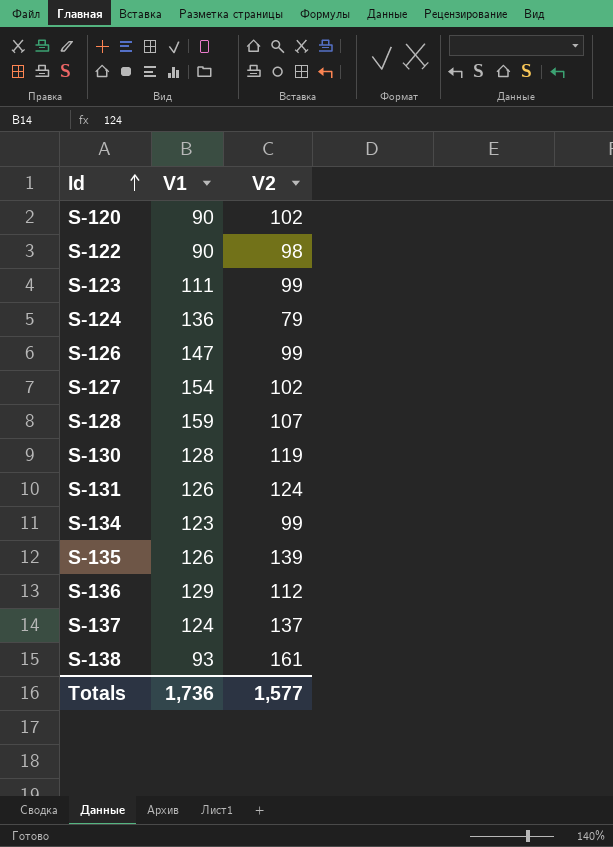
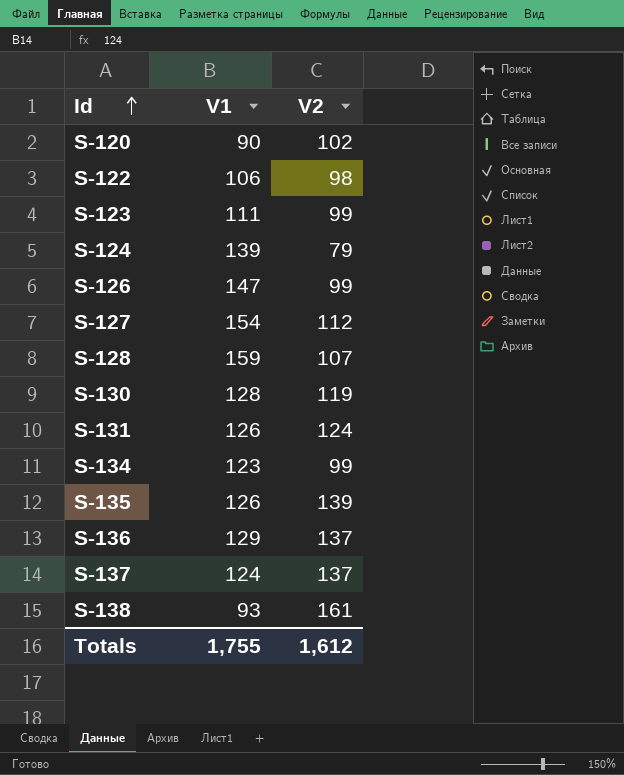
S-122 | V1: 90 -> 106
S-124 | V1: 136 -> 139
S-127 | V2: 102 -> 112
S-136 | V2: 112 -> 137
Totals | V1: 1,736 -> 1,755
Totals | V2: 1,577 -> 1,612

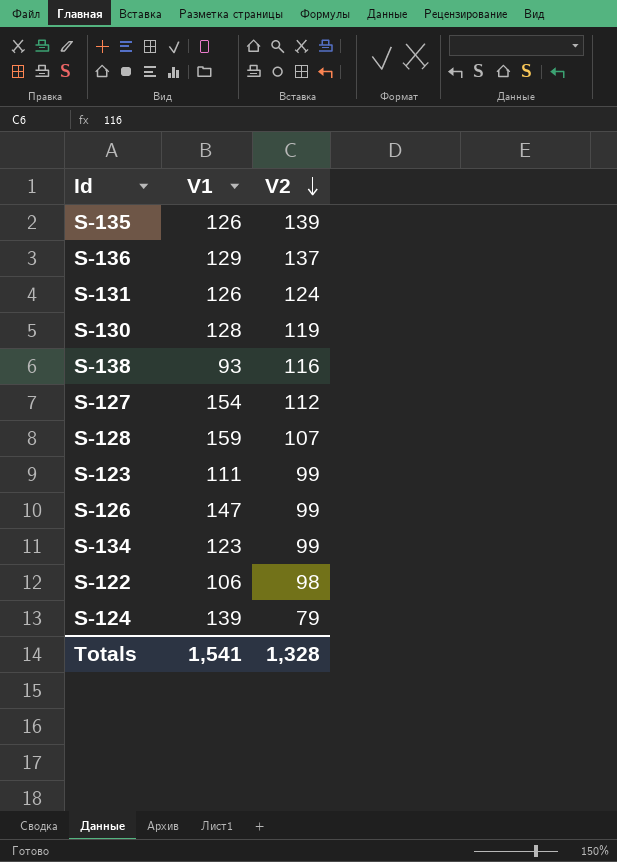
row order: Id ascending -> V2 descending
row S-120: 90 | 102 -> none
row S-137: 124 | 137 -> none
S-138 | V2: 161 -> 116
Totals | V1: 1,755 -> 1,541
Totals | V2: 1,612 -> 1,328

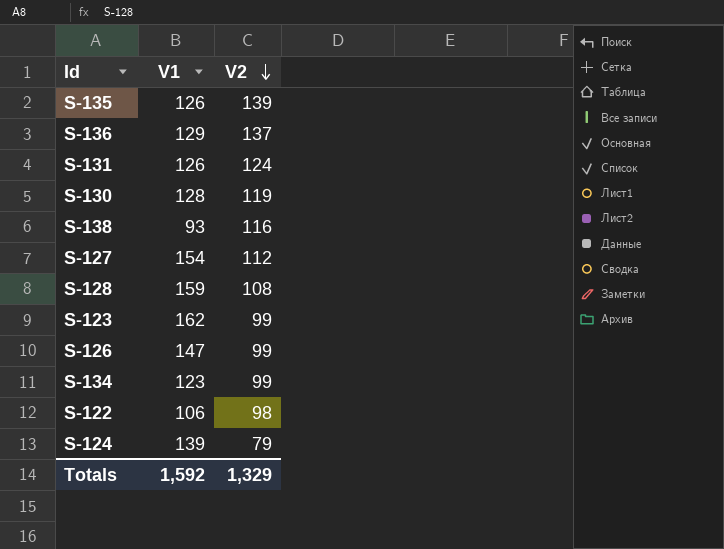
S-128 | V2: 107 -> 108
S-123 | V1: 111 -> 162
Totals | V1: 1,541 -> 1,592
Totals | V2: 1,328 -> 1,329

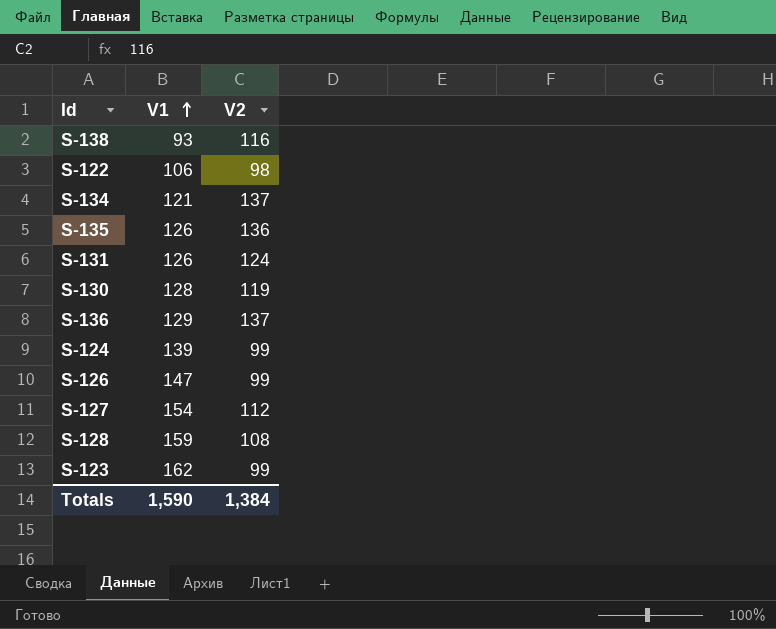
row order: V2 descending -> V1 ascending
S-134 | V1: 123 -> 121
S-134 | V2: 99 -> 137
S-135 | V2: 139 -> 136
S-124 | V2: 79 -> 99
Totals | V1: 1,592 -> 1,590
Totals | V2: 1,329 -> 1,384

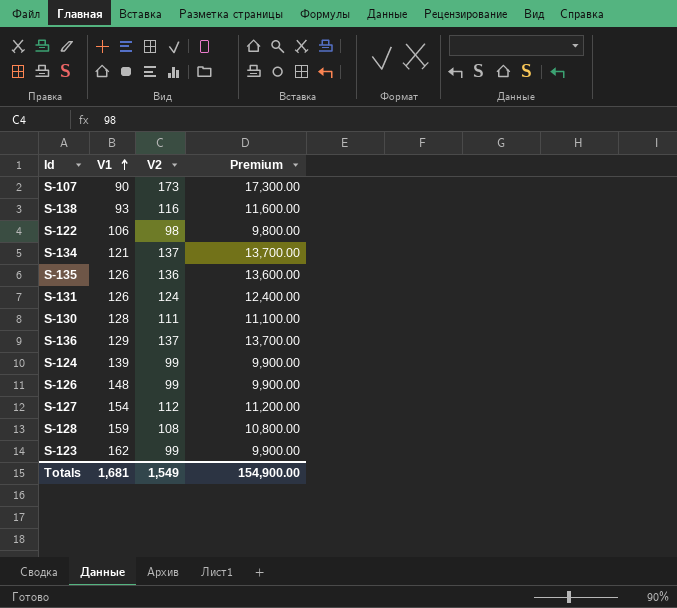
column Premium | formula: none -> [V2] * 100
row S-107: none -> 90 | 173 | 17,300.00
S-130 | V2: 119 -> 111
S-126 | V1: 147 -> 148
Totals | V1: 1,590 -> 1,681
Totals | V2: 1,384 -> 1,549

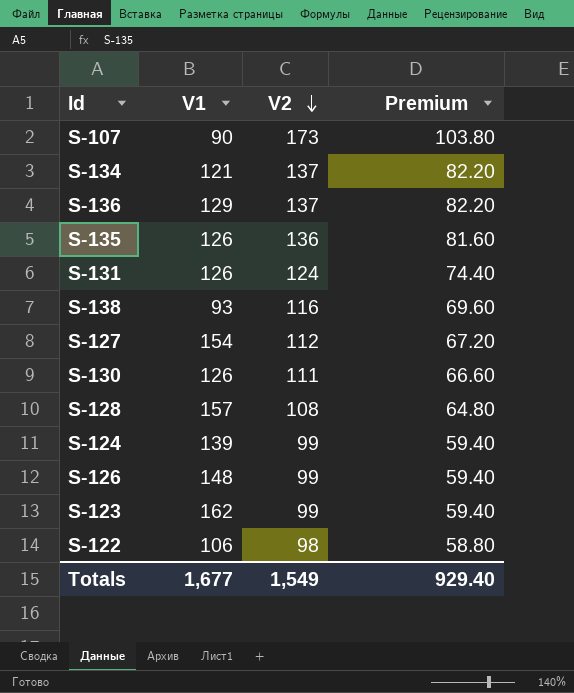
row order: V1 ascending -> V2 descending
column Premium | formula: [V2] * 100 -> [V2] * 0.6
S-130 | V1: 128 -> 126
S-128 | V1: 159 -> 157
Totals | V1: 1,681 -> 1,677
Totals | Premium: 154,900.00 -> 929.40

